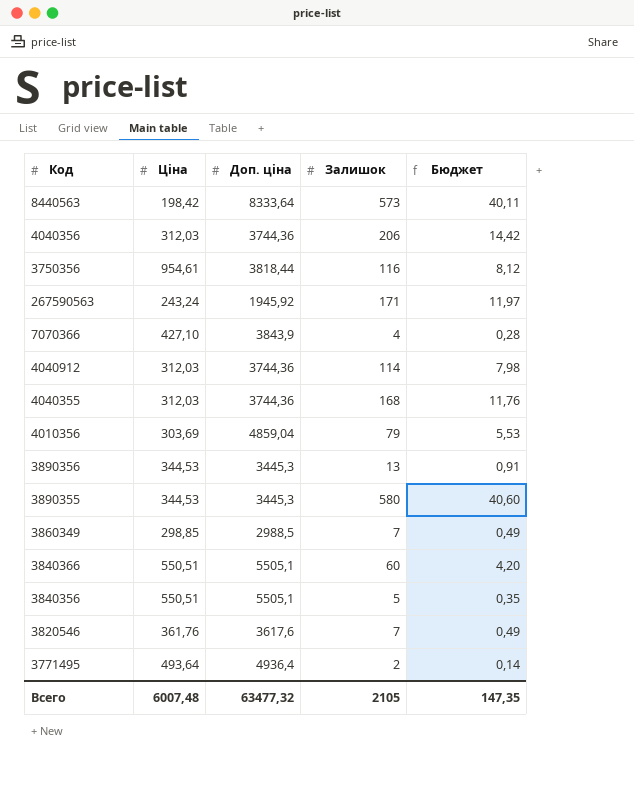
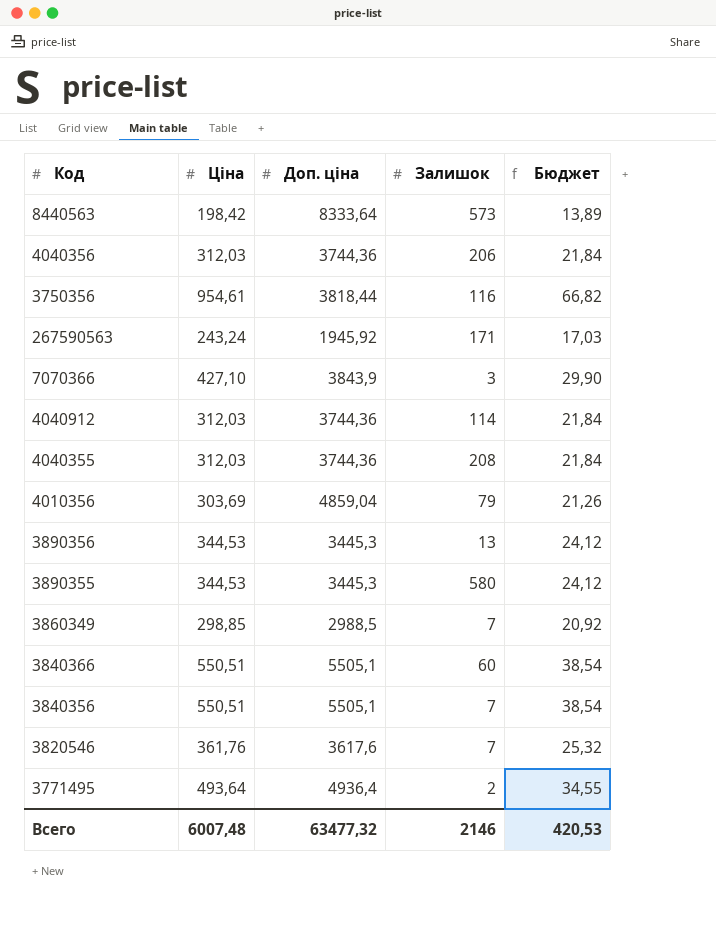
column Бюджет | formula: [Залишок] * 0,07 -> [Ціна] * 0,07
7070366 | Залишок: 4 -> 3
4040355 | Залишок: 168 -> 208
3840356 | Залишок: 5 -> 7
Всего | Залишок: 2105 -> 2146
Всего | Бюджет: 147,35 -> 420,53

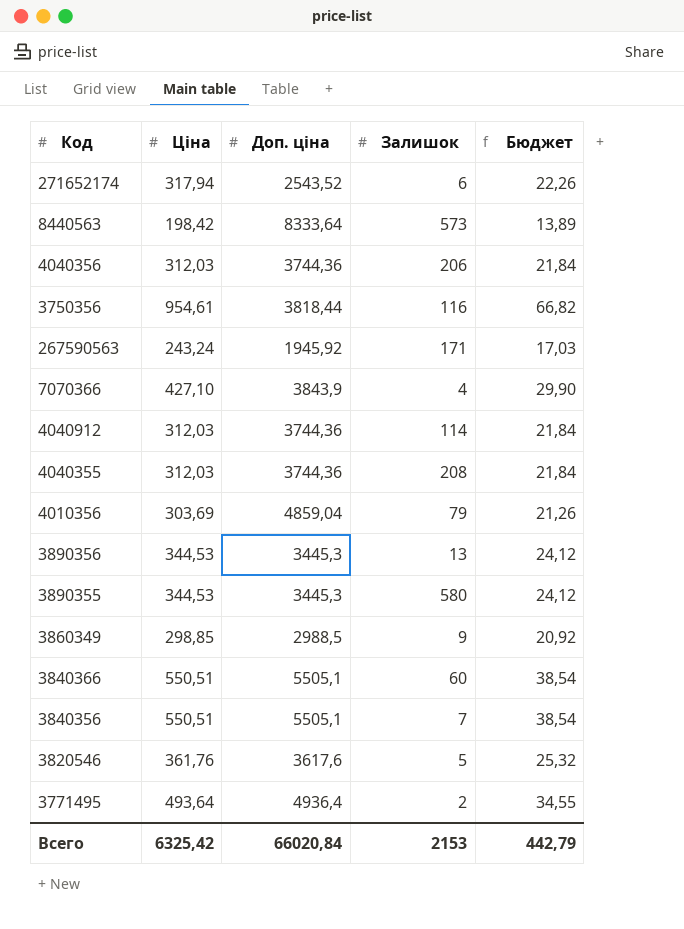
row 271652174: none -> 317,94 | 2543,52 | 6 | 22,26
7070366 | Залишок: 3 -> 4
3860349 | Залишок: 7 -> 9
3820546 | Залишок: 7 -> 5
Всего | Ціна: 6007,48 -> 6325,42
Всего | Доп. ціна: 63477,32 -> 66020,84
Всего | Залишок: 2146 -> 2153
Всего | Бюджет: 420,53 -> 442,79

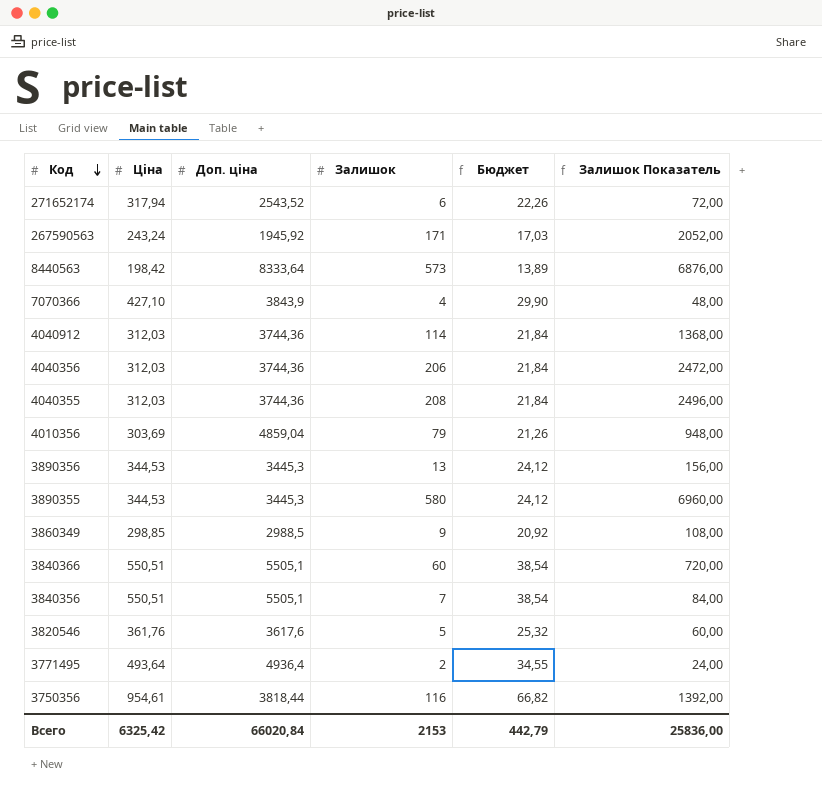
row order: none -> Код descending
column Залишок Показатель | formula: none -> [Залишок] * 12

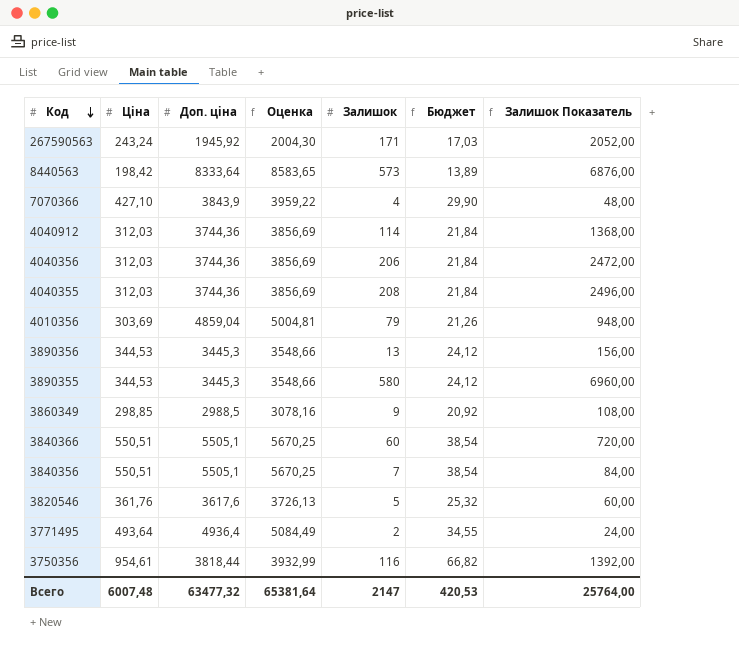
column Оценка | formula: none -> [Доп. ціна] * 1,03
row 271652174: 317,94 | 2543,52 | 6 | 22,26 | 72,00 -> none
Всего | Ціна: 6325,42 -> 6007,48
Всего | Доп. ціна: 66020,84 -> 63477,32
Всего | Залишок: 2153 -> 2147
Всего | Бюджет: 442,79 -> 420,53
Всего | Залишок Показатель: 25836,00 -> 25764,00

